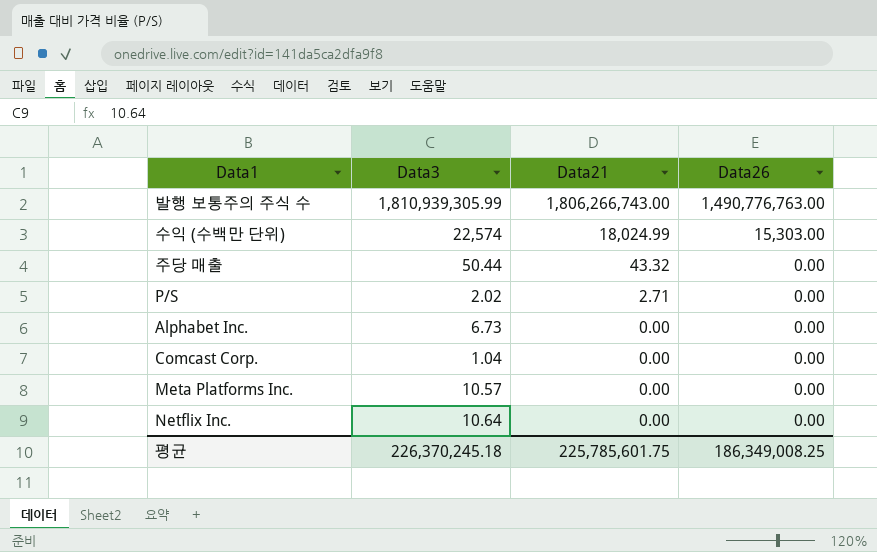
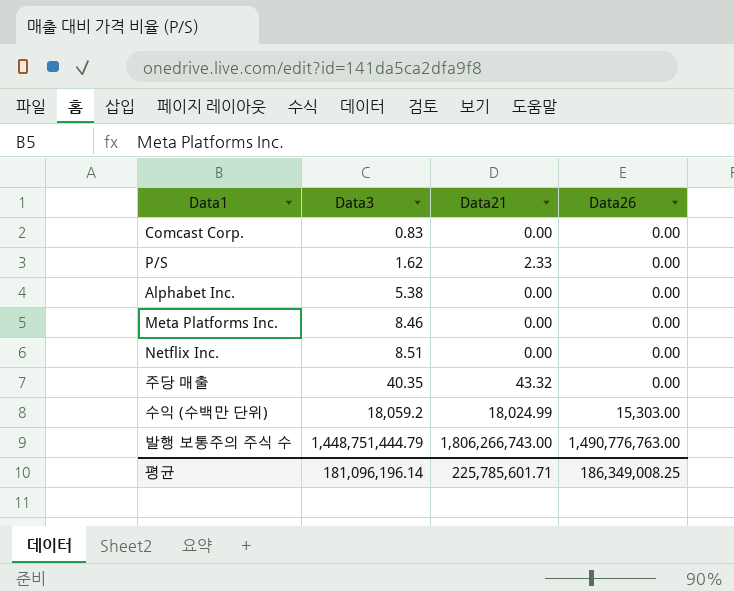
row order: Data21 descending -> Data3 ascending
Comcast Corp. | Data3: 1.04 -> 0.83
P/S | Data3: 2.02 -> 1.62
P/S | Data21: 2.71 -> 2.33
Alphabet Inc. | Data3: 6.73 -> 5.38
Meta Platforms Inc. | Data3: 10.57 -> 8.46
Netflix Inc. | Data3: 10.64 -> 8.51
주당 매출 | Data3: 50.44 -> 40.35
수익 (수백만 단위) | Data3: 22,574 -> 18,059.2
발행 보통주의 주식 수 | Data3: 1,810,939,305.99 -> 1,448,751,444.79
평균 | Data3: 226,370,245.18 -> 181,096,196.14
평균 | Data21: 225,785,601.75 -> 225,785,601.71

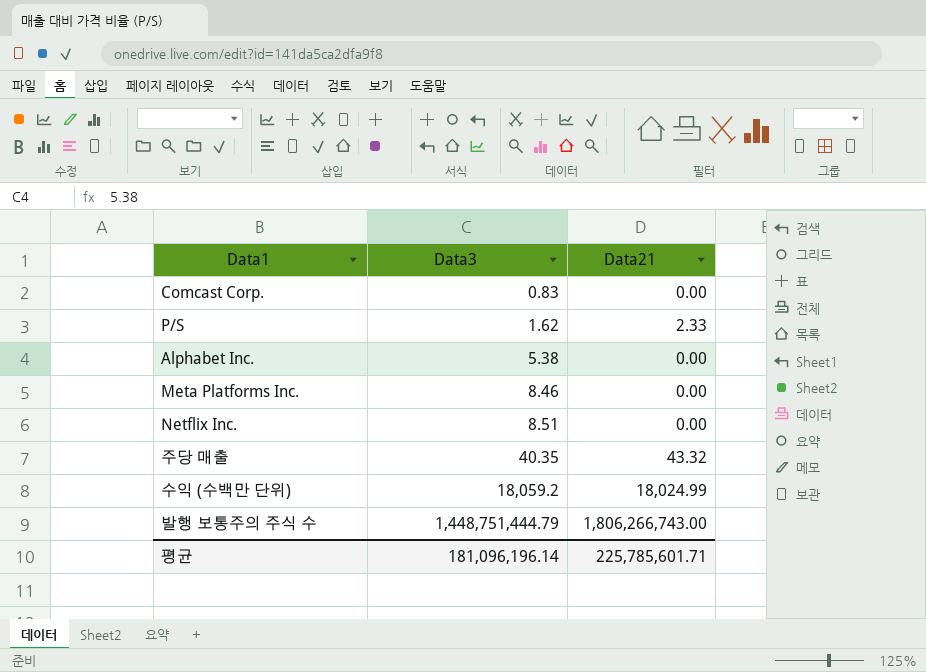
column Data26 | position: 4 -> none

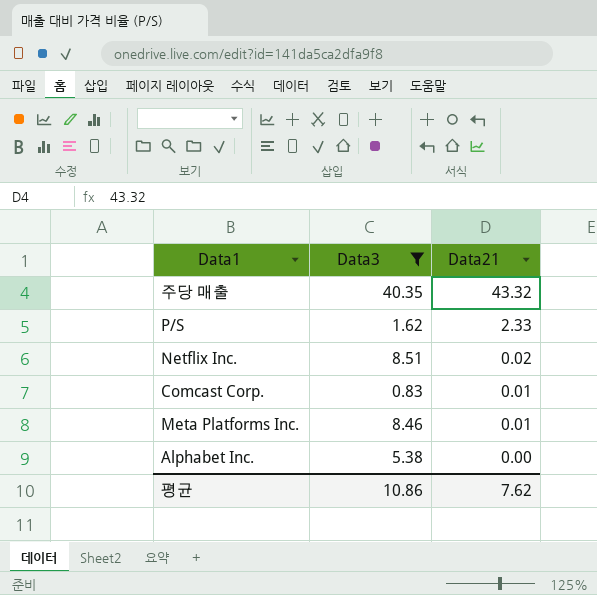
filter: none -> Data3 <= 40.35
row order: Data3 ascending -> Data21 descending
Netflix Inc. | Data21: 0.00 -> 0.02
Comcast Corp. | Data21: 0.00 -> 0.01
Meta Platforms Inc. | Data21: 0.00 -> 0.01
평균 | Data3: 181,096,196.14 -> 10.86
평균 | Data21: 225,785,601.71 -> 7.62

